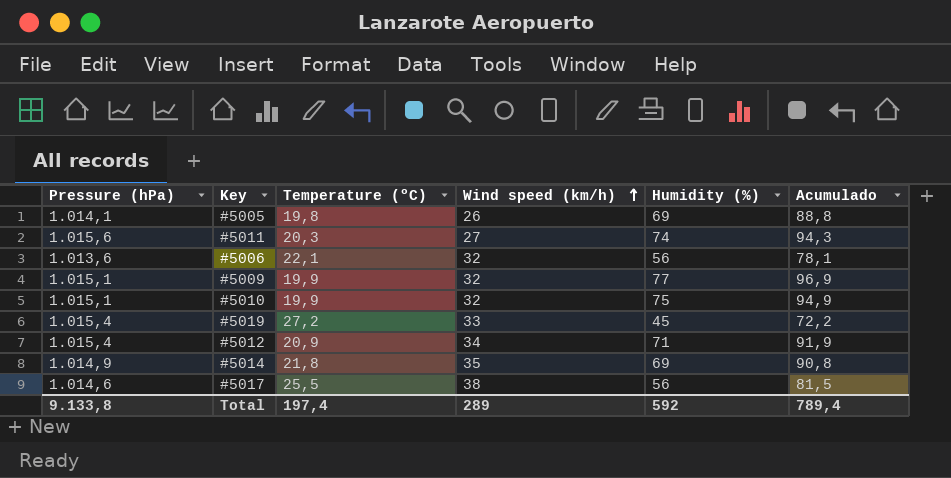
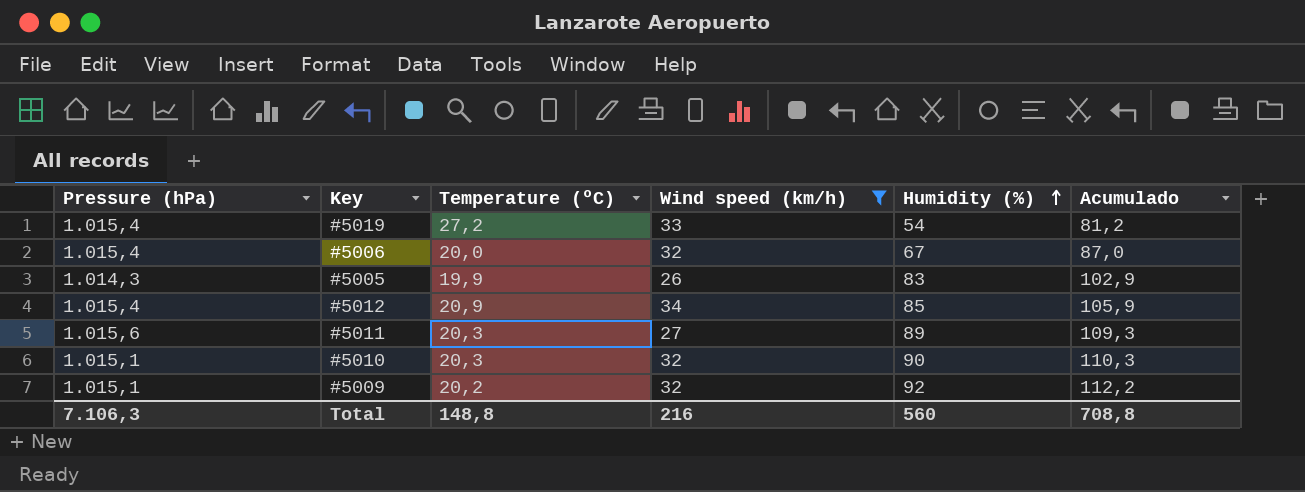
filter: none -> Wind speed (km/h) <= 34
row order: Wind speed (km/h) ascending -> Humidity (%) ascending
#5019 | Humidity (%): 45 -> 54
#5019 | Acumulado: 72,2 -> 81,2
#5006 | Pressure (hPa): 1.013,6 -> 1.015,4
#5006 | Temperature (ºC): 22,1 -> 20,0
#5006 | Humidity (%): 56 -> 67
#5006 | Acumulado: 78,1 -> 87,0
#5005 | Pressure (hPa): 1.014,1 -> 1.014,3
#5005 | Temperature (ºC): 19,8 -> 19,9
#5005 | Humidity (%): 69 -> 83
#5005 | Acumulado: 88,8 -> 102,9
#5012 | Humidity (%): 71 -> 85
#5012 | Acumulado: 91,9 -> 105,9
#5011 | Humidity (%): 74 -> 89
#5011 | Acumulado: 94,3 -> 109,3
#5010 | Temperature (ºC): 19,9 -> 20,3
#5010 | Humidity (%): 75 -> 90
#5010 | Acumulado: 94,9 -> 110,3
#5009 | Temperature (ºC): 19,9 -> 20,2
#5009 | Humidity (%): 77 -> 92
#5009 | Acumulado: 96,9 -> 112,2
Total | Pressure (hPa): 9.133,8 -> 7.106,3
Total | Temperature (ºC): 197,4 -> 148,8
Total | Wind speed (km/h): 289 -> 216
Total | Humidity (%): 592 -> 560
Total | Acumulado: 789,4 -> 708,8

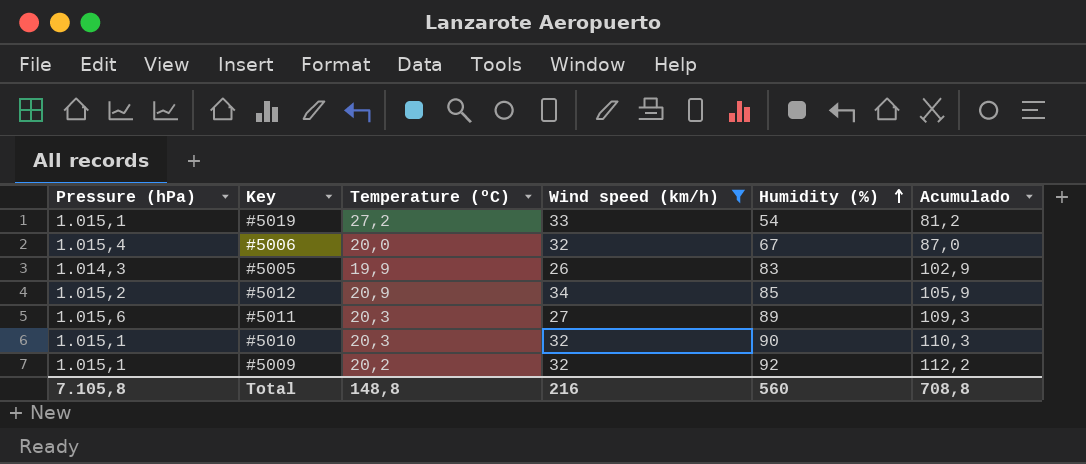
#5019 | Pressure (hPa): 1.015,4 -> 1.015,1
#5012 | Pressure (hPa): 1.015,4 -> 1.015,2
Total | Pressure (hPa): 7.106,3 -> 7.105,8

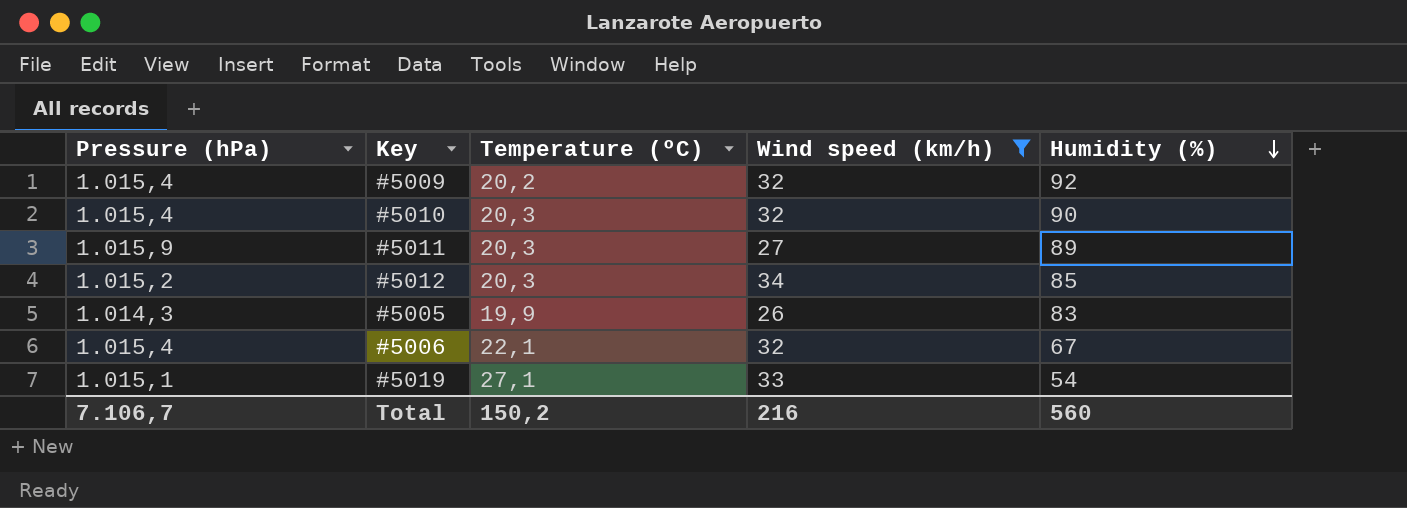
row order: Humidity (%) ascending -> Humidity (%) descending
column Acumulado | formula: [Temperature (ºC)] + [Humidity (%)] -> none
#5009 | Pressure (hPa): 1.015,1 -> 1.015,4
#5010 | Pressure (hPa): 1.015,1 -> 1.015,4
#5011 | Pressure (hPa): 1.015,6 -> 1.015,9
#5012 | Temperature (ºC): 20,9 -> 20,3
#5006 | Temperature (ºC): 20,0 -> 22,1
#5019 | Temperature (ºC): 27,2 -> 27,1
Total | Pressure (hPa): 7.105,8 -> 7.106,7
Total | Temperature (ºC): 148,8 -> 150,2

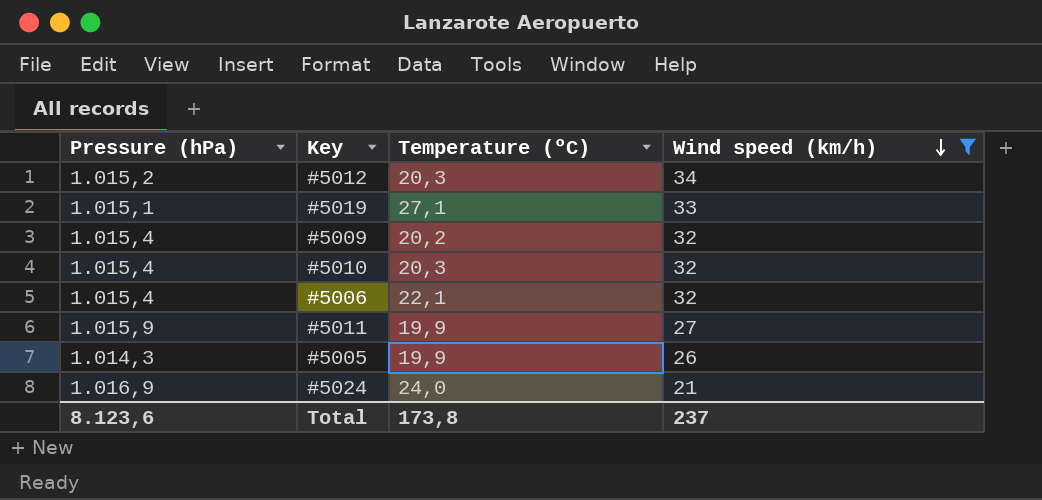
row order: Humidity (%) descending -> Wind speed (km/h) descending
column Humidity (%) | position: 5 -> none
#5011 | Temperature (ºC): 20,3 -> 19,9
row #5024: none -> 1.016,9 | 24,0 | 21
Total | Pressure (hPa): 7.106,7 -> 8.123,6
Total | Temperature (ºC): 150,2 -> 173,8
Total | Wind speed (km/h): 216 -> 237

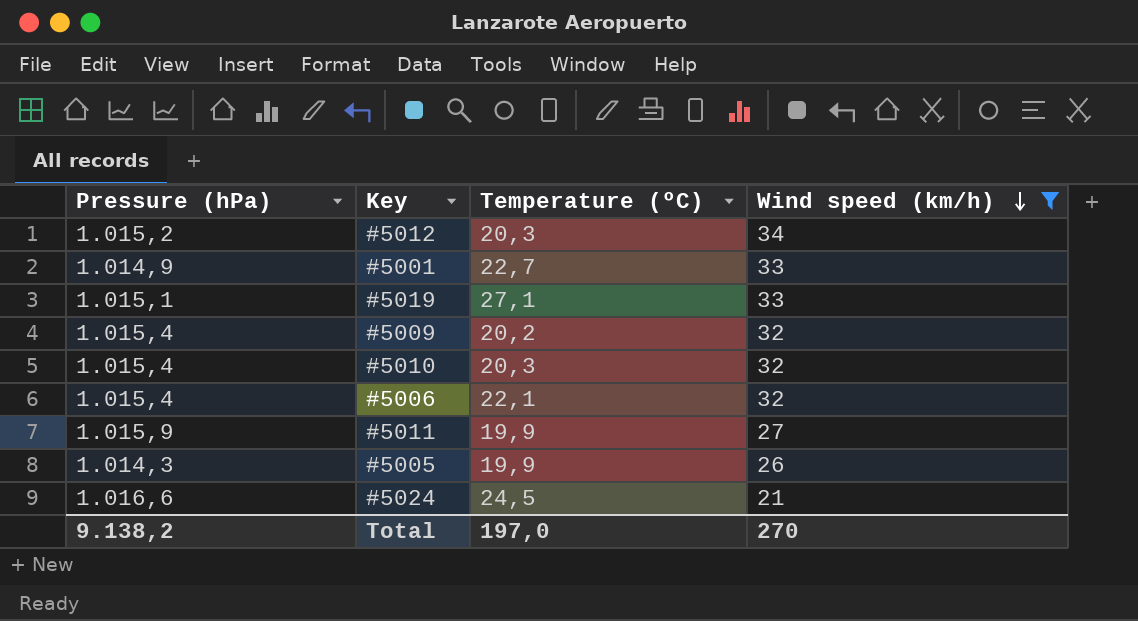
row #5001: none -> 1.014,9 | 22,7 | 33
#5024 | Pressure (hPa): 1.016,9 -> 1.016,6
#5024 | Temperature (ºC): 24,0 -> 24,5
Total | Pressure (hPa): 8.123,6 -> 9.138,2
Total | Temperature (ºC): 173,8 -> 197,0
Total | Wind speed (km/h): 237 -> 270

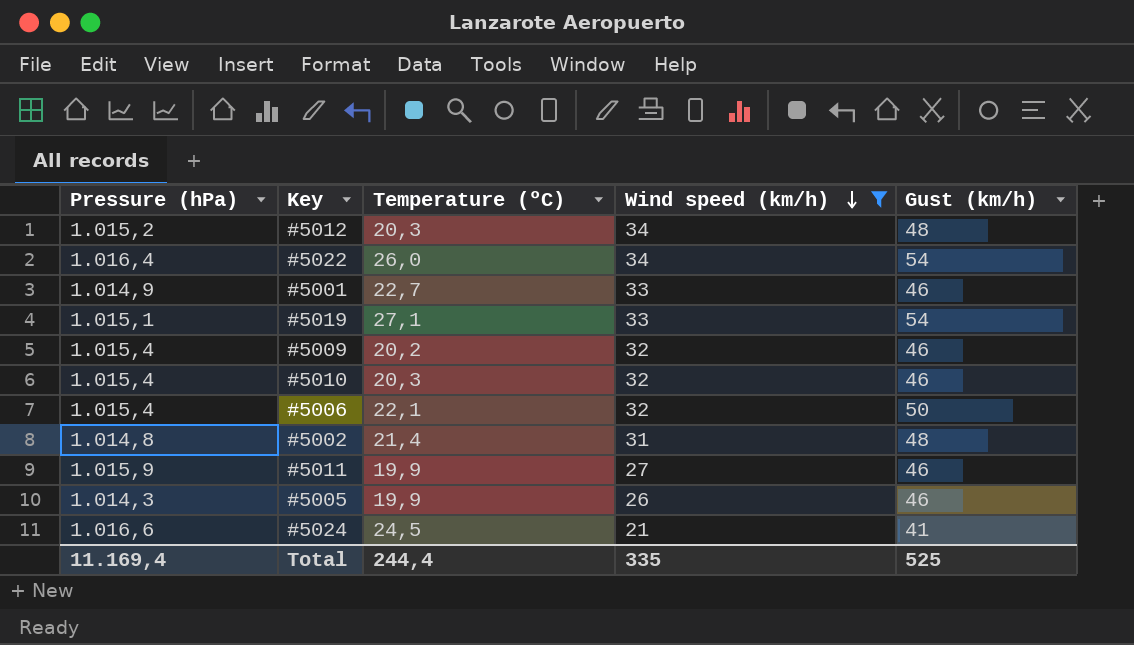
column Gust (km/h) | position: none -> 5
row #5022: none -> 1.016,4 | 26,0 | 34 | 54
row #5002: none -> 1.014,8 | 21,4 | 31 | 48
Total | Pressure (hPa): 9.138,2 -> 11.169,4
Total | Temperature (ºC): 197,0 -> 244,4
Total | Wind speed (km/h): 270 -> 335

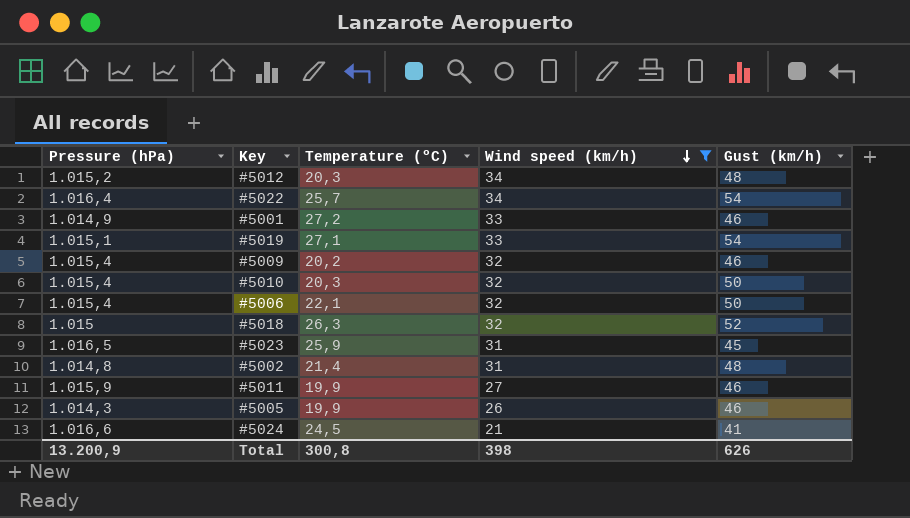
#5022 | Temperature (ºC): 26,0 -> 25,7
#5001 | Temperature (ºC): 22,7 -> 27,2
#5010 | Gust (km/h): 46 -> 50
row #5018: none -> 1.015 | 26,3 | 32 | 52
row #5023: none -> 1.016,5 | 25,9 | 31 | 45
Total | Pressure (hPa): 11.169,4 -> 13.200,9
Total | Temperature (ºC): 244,4 -> 300,8
Total | Wind speed (km/h): 335 -> 398
Total | Gust (km/h): 525 -> 626

